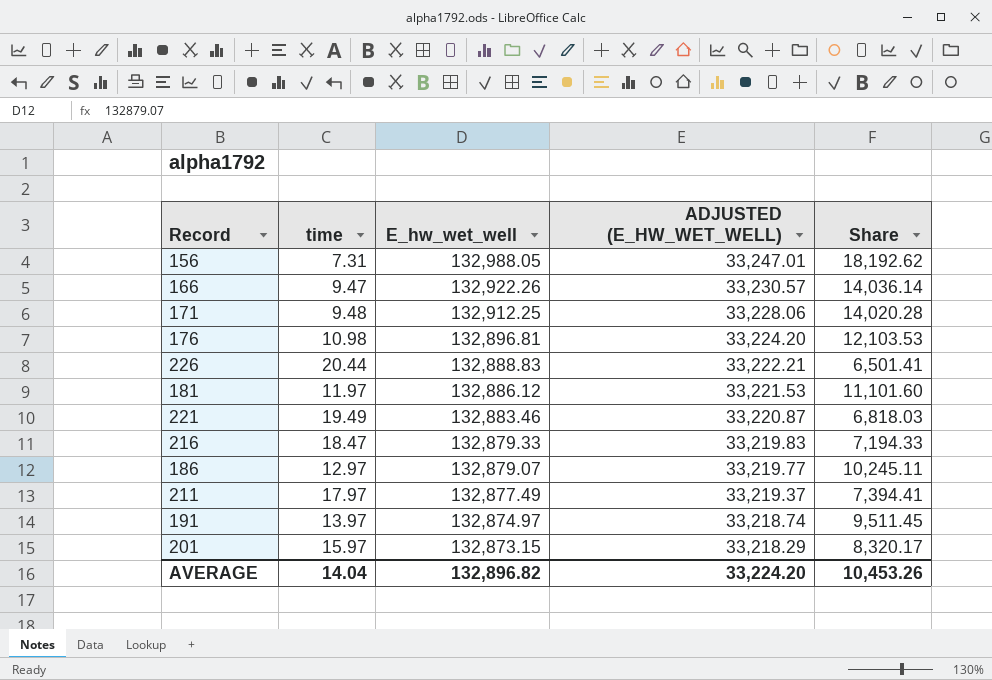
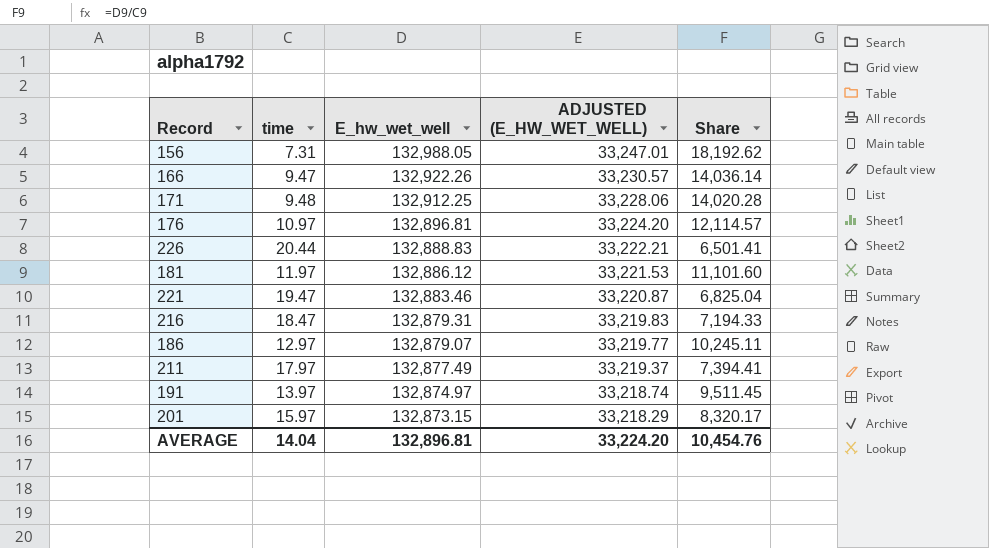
176 | time: 10.98 -> 10.97
176 | Share: 12,103.53 -> 12,114.57
221 | time: 19.49 -> 19.47
221 | Share: 6,818.03 -> 6,825.04
216 | E_hw_wet_well: 132,879.33 -> 132,879.31
AVERAGE | E_hw_wet_well: 132,896.82 -> 132,896.81
AVERAGE | Share: 10,453.26 -> 10,454.76

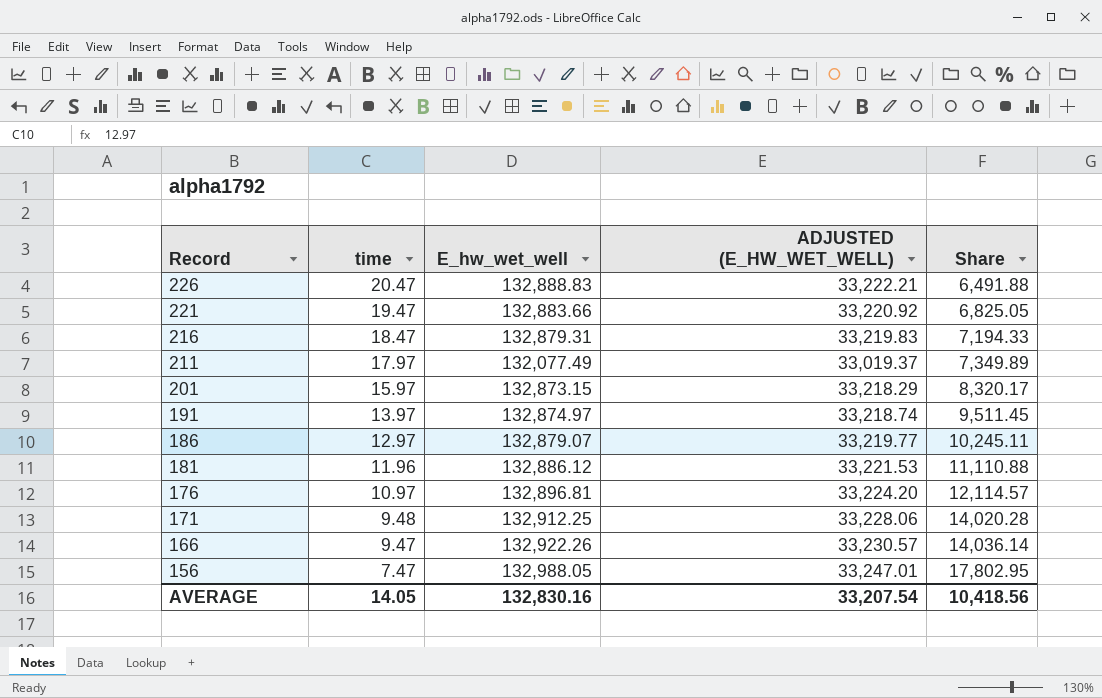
row order: E_hw_wet_well descending -> Record descending
226 | time: 20.44 -> 20.47
226 | Share: 6,501.41 -> 6,491.88
221 | E_hw_wet_well: 132,883.46 -> 132,883.66
221 | ADJUSTED (E_HW_WET_WELL): 33,220.87 -> 33,220.92
221 | Share: 6,825.04 -> 6,825.05
211 | E_hw_wet_well: 132,877.49 -> 132,077.49
211 | ADJUSTED (E_HW_WET_WELL): 33,219.37 -> 33,019.37
211 | Share: 7,394.41 -> 7,349.89
181 | time: 11.97 -> 11.96
181 | Share: 11,101.60 -> 11,110.88
156 | time: 7.31 -> 7.47
156 | Share: 18,192.62 -> 17,802.95
AVERAGE | time: 14.04 -> 14.05
AVERAGE | E_hw_wet_well: 132,896.81 -> 132,830.16
AVERAGE | ADJUSTED (E_HW_WET_WELL): 33,224.20 -> 33,207.54
AVERAGE | Share: 10,454.76 -> 10,418.56

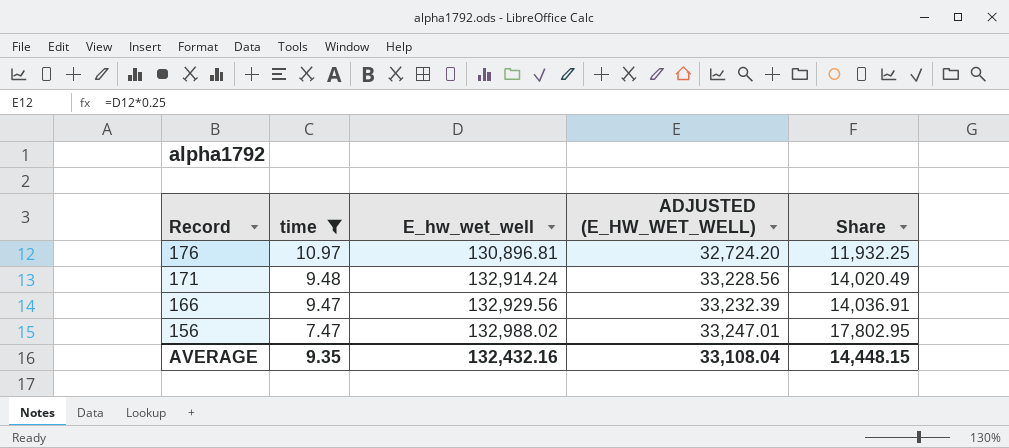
filter: none -> time <= 10.97
176 | E_hw_wet_well: 132,896.81 -> 130,896.81
176 | ADJUSTED (E_HW_WET_WELL): 33,224.20 -> 32,724.20
176 | Share: 12,114.57 -> 11,932.25
171 | E_hw_wet_well: 132,912.25 -> 132,914.24
171 | ADJUSTED (E_HW_WET_WELL): 33,228.06 -> 33,228.56
171 | Share: 14,020.28 -> 14,020.49
166 | E_hw_wet_well: 132,922.26 -> 132,929.56
166 | ADJUSTED (E_HW_WET_WELL): 33,230.57 -> 33,232.39
166 | Share: 14,036.14 -> 14,036.91
156 | E_hw_wet_well: 132,988.05 -> 132,988.02
AVERAGE | time: 14.05 -> 9.35
AVERAGE | E_hw_wet_well: 132,830.16 -> 132,432.16
AVERAGE | ADJUSTED (E_HW_WET_WELL): 33,207.54 -> 33,108.04
AVERAGE | Share: 10,418.56 -> 14,448.15

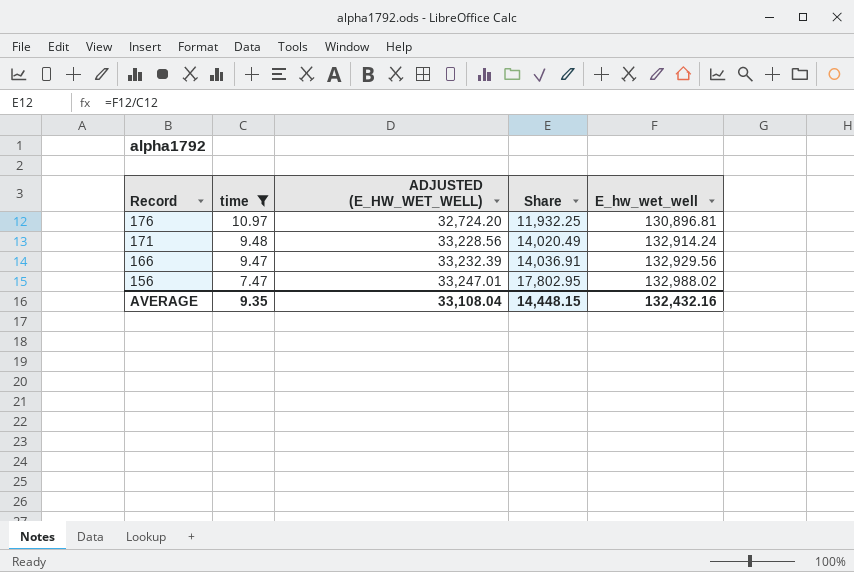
column E_hw_wet_well | position: 3 -> 5

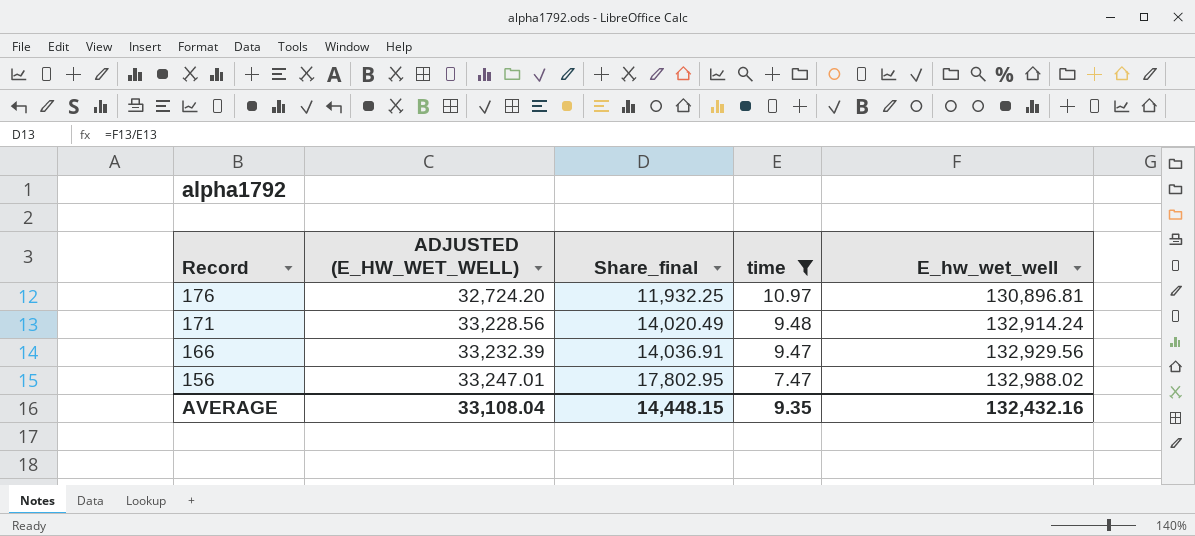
column name: Share -> Share_final
column time | position: 2 -> 4

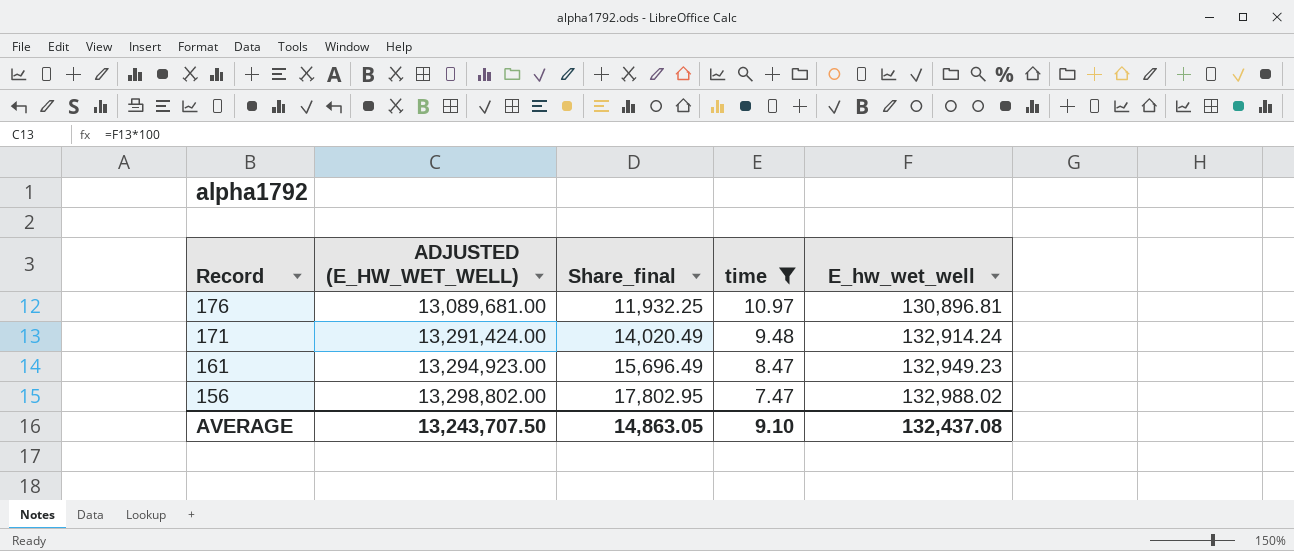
column ADJUSTED (E_HW_WET_WELL) | formula: [E_hw_wet_well] * 0.25 -> [E_hw_wet_well] * 100
row 166: 33,232.39 | 14,036.91 | 9.47 | 132,929.56 -> none
row 161: none -> 13,294,923.00 | 15,696.49 | 8.47 | 132,949.23
AVERAGE | ADJUSTED (E_HW_WET_WELL): 33,108.04 -> 13,243,707.50
AVERAGE | Share_final: 14,448.15 -> 14,863.05
AVERAGE | time: 9.35 -> 9.10
AVERAGE | E_hw_wet_well: 132,432.16 -> 132,437.08

